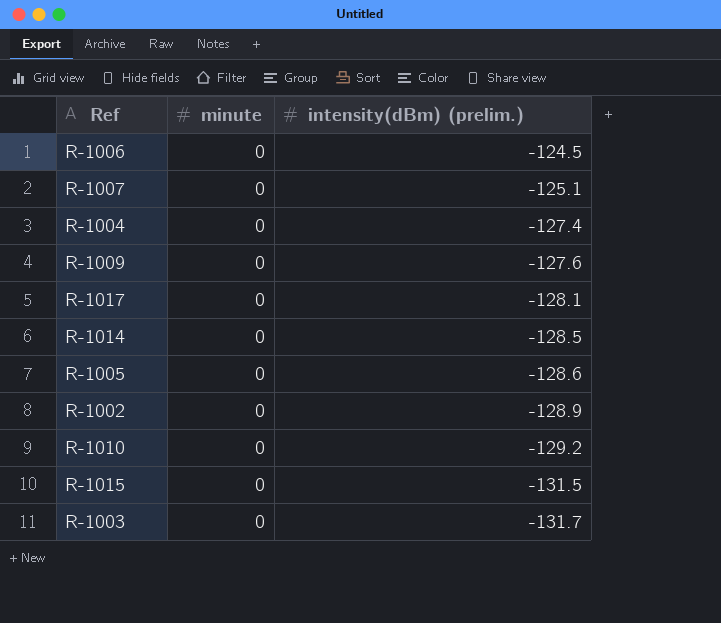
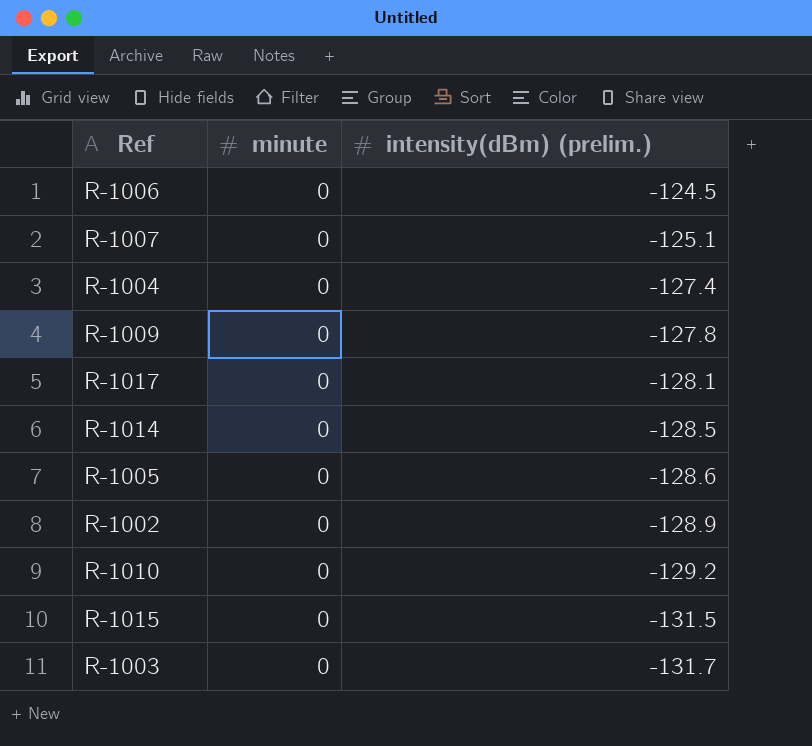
R-1009 | intensity(dBm) (prelim.): -127.6 -> -127.8

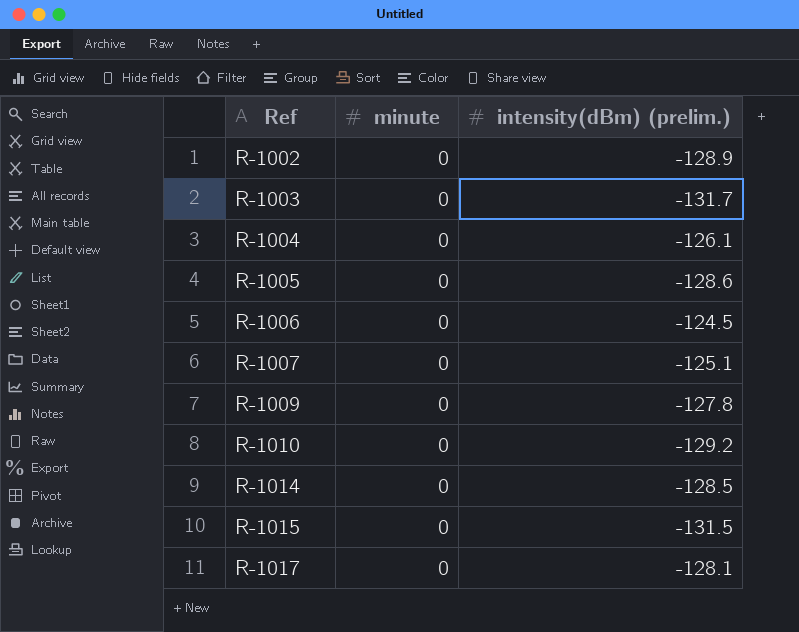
row order: intensity(dBm) (prelim.) descending -> Ref ascending
R-1004 | intensity(dBm) (prelim.): -127.4 -> -126.1

